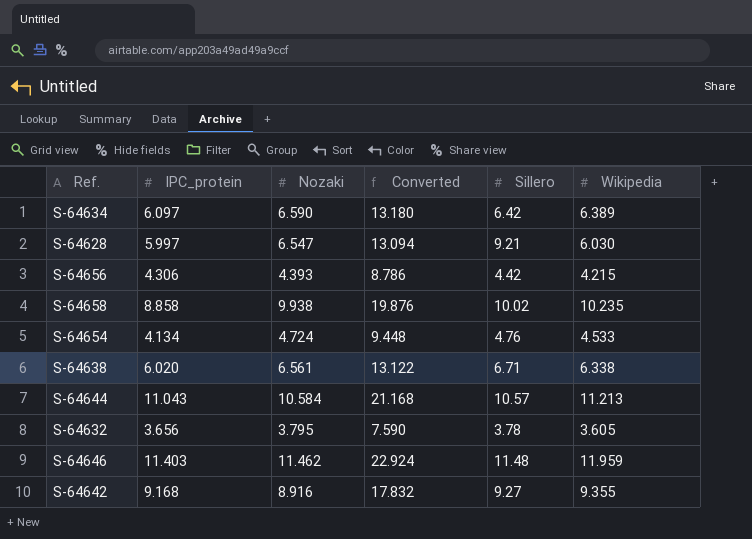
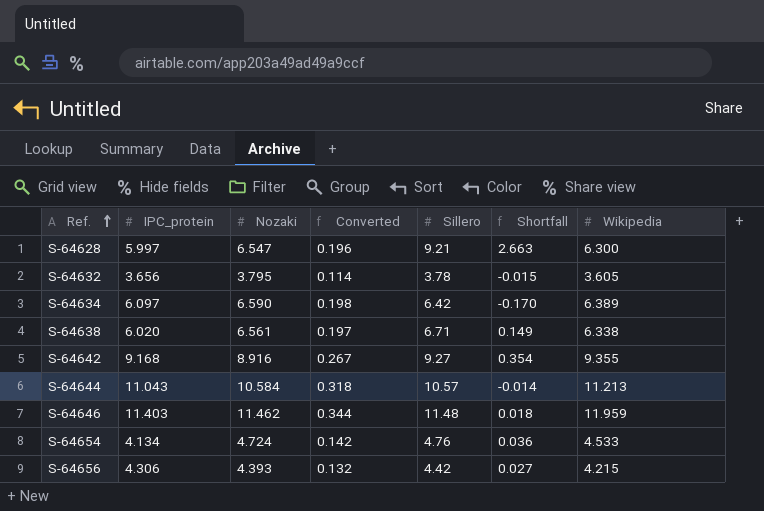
row order: none -> Ref. ascending
column Converted | formula: [Nozaki] * 2 -> [Nozaki] * 0.03
column Shortfall | formula: none -> [Sillero] - [Nozaki]
row S-64658: 8.858 | 9.938 | 19.876 | 10.02 | 10.235 -> none
S-64628 | Wikipedia: 6.030 -> 6.300

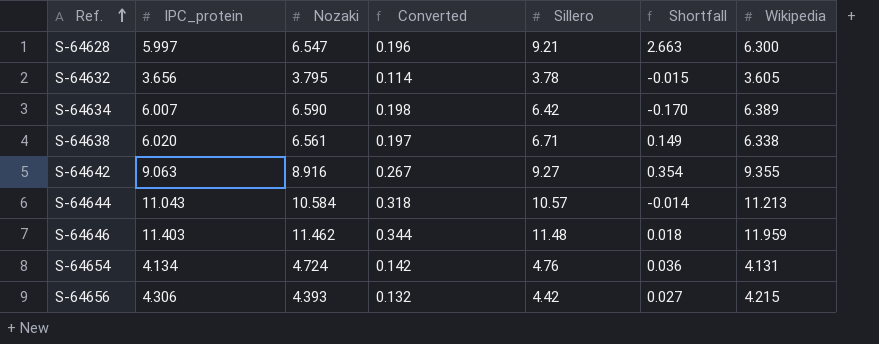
S-64634 | IPC_protein: 6.097 -> 6.007
S-64642 | IPC_protein: 9.168 -> 9.063
S-64654 | Wikipedia: 4.533 -> 4.131

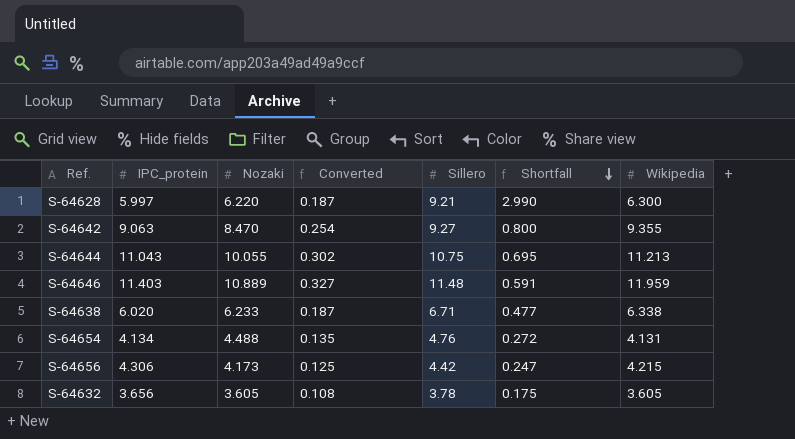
row order: Ref. ascending -> Shortfall descending
row S-64634: 6.007 | 6.590 | 0.198 | 6.42 | -0.170 | 6.389 -> none
S-64628 | Nozaki: 6.547 -> 6.220
S-64628 | Converted: 0.196 -> 0.187
S-64628 | Shortfall: 2.663 -> 2.990
S-64642 | Nozaki: 8.916 -> 8.470
S-64642 | Converted: 0.267 -> 0.254
S-64642 | Shortfall: 0.354 -> 0.800
S-64644 | Nozaki: 10.584 -> 10.055
S-64644 | Converted: 0.318 -> 0.302
S-64644 | Sillero: 10.57 -> 10.75
S-64644 | Shortfall: -0.014 -> 0.695
S-64646 | Nozaki: 11.462 -> 10.889
S-64646 | Converted: 0.344 -> 0.327
S-64646 | Shortfall: 0.018 -> 0.591
S-64638 | Nozaki: 6.561 -> 6.233
S-64638 | Converted: 0.197 -> 0.187
S-64638 | Shortfall: 0.149 -> 0.477
S-64654 | Nozaki: 4.724 -> 4.488
S-64654 | Converted: 0.142 -> 0.135
S-64654 | Shortfall: 0.036 -> 0.272
S-64656 | Nozaki: 4.393 -> 4.173
S-64656 | Converted: 0.132 -> 0.125
S-64656 | Shortfall: 0.027 -> 0.247
S-64632 | Nozaki: 3.795 -> 3.605
S-64632 | Converted: 0.114 -> 0.108
S-64632 | Shortfall: -0.015 -> 0.175

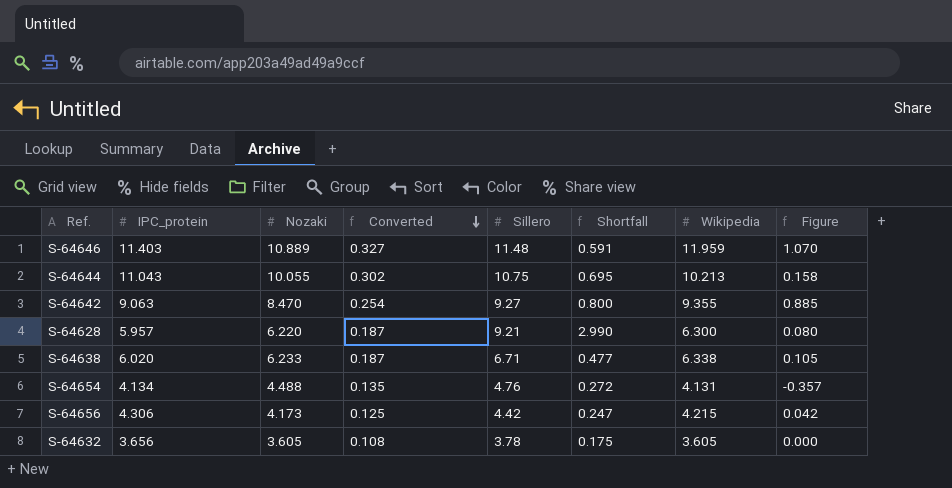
row order: Shortfall descending -> Converted descending
column Figure | formula: none -> [Wikipedia] - [Nozaki]
S-64644 | Wikipedia: 11.213 -> 10.213
S-64628 | IPC_protein: 5.997 -> 5.957

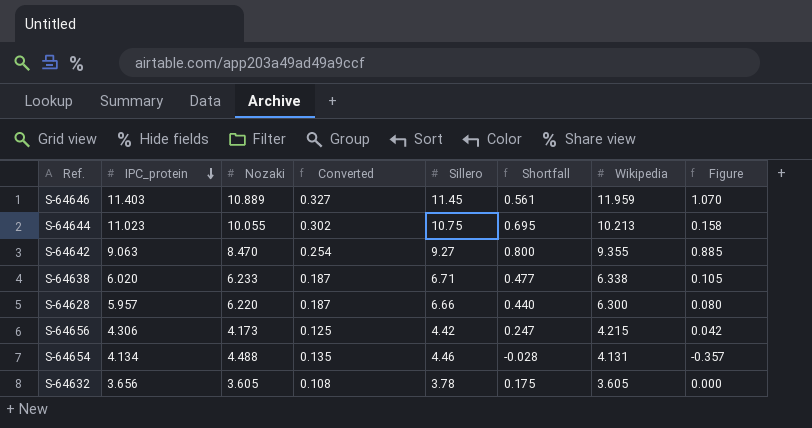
row order: Converted descending -> IPC_protein descending
S-64646 | Sillero: 11.48 -> 11.45
S-64646 | Shortfall: 0.591 -> 0.561
S-64644 | IPC_protein: 11.043 -> 11.023
S-64628 | Sillero: 9.21 -> 6.66
S-64628 | Shortfall: 2.990 -> 0.440
S-64654 | Sillero: 4.76 -> 4.46
S-64654 | Shortfall: 0.272 -> -0.028

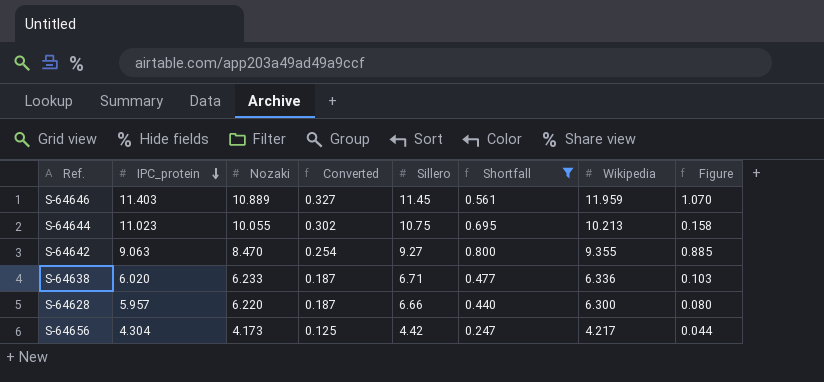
filter: none -> Shortfall >= 0.247
S-64638 | Wikipedia: 6.338 -> 6.336
S-64638 | Figure: 0.105 -> 0.103
S-64656 | IPC_protein: 4.306 -> 4.304
S-64656 | Wikipedia: 4.215 -> 4.217
S-64656 | Figure: 0.042 -> 0.044

